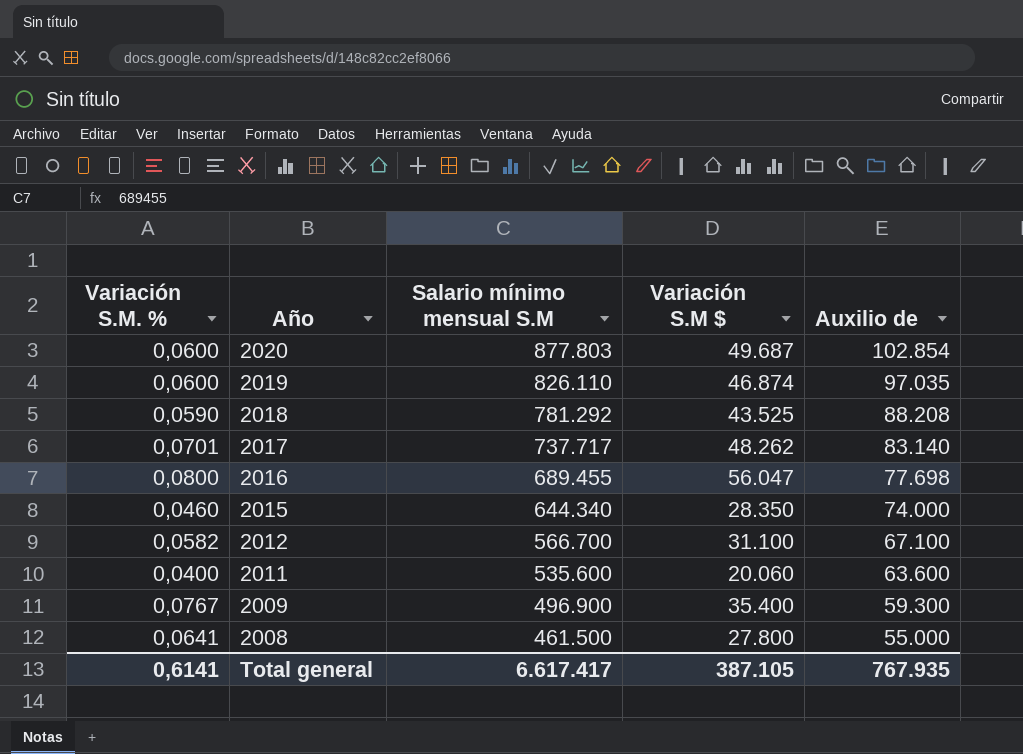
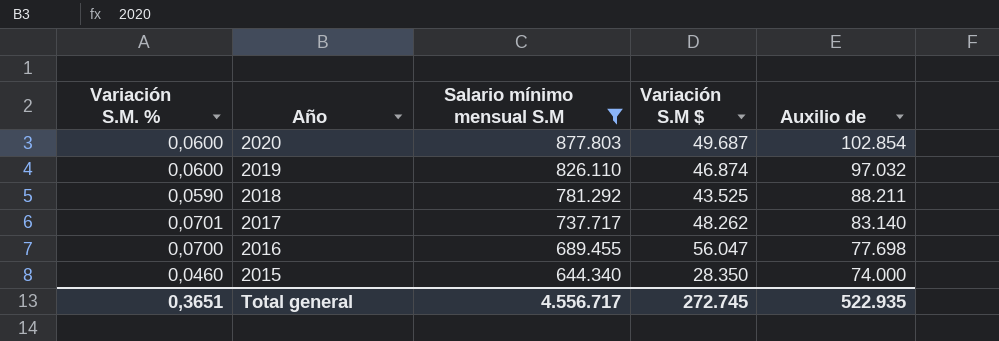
filter: none -> Salario mínimo mensual S.M >= 644.340
2019 | Auxilio de: 97.035 -> 97.032
2018 | Auxilio de: 88.208 -> 88.211
2016 | Variación S.M. %: 0,0800 -> 0,0700
Total general | Variación S.M. %: 0,6141 -> 0,3651
Total general | Salario mínimo mensual S.M: 6.617.417 -> 4.556.717
Total general | Variación S.M $: 387.105 -> 272.745
Total general | Auxilio de: 767.935 -> 522.935

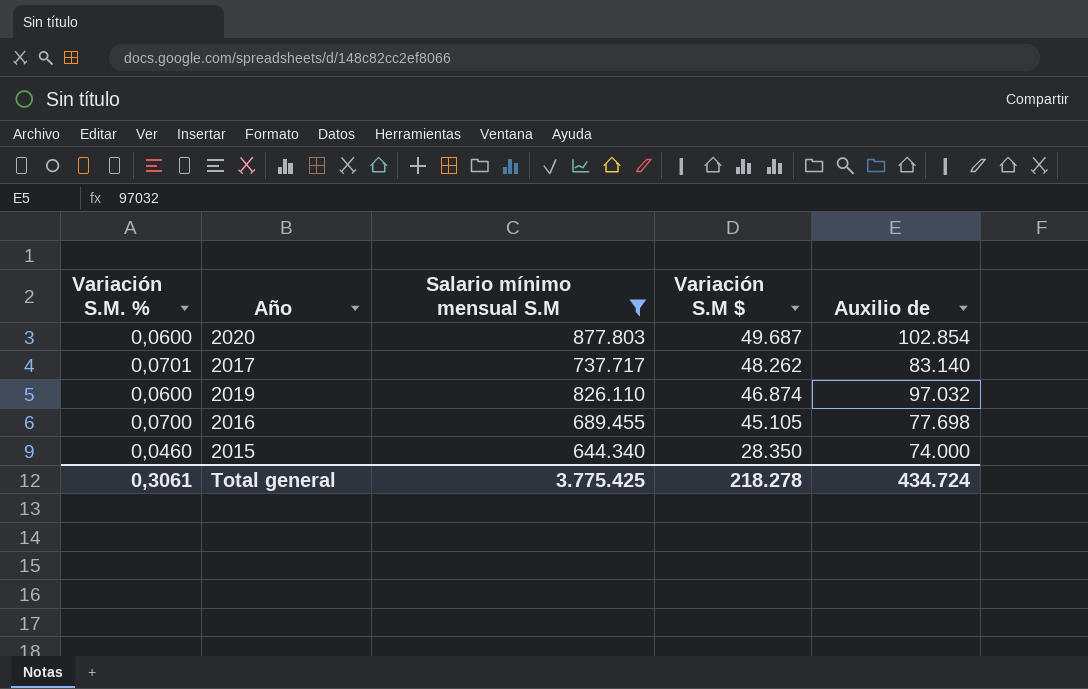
row order: Año descending -> Variación S.M $ descending
row 2018: 0,0590 | 781.292 | 43.525 | 88.211 -> none
2016 | Variación S.M $: 56.047 -> 45.105
Total general | Variación S.M. %: 0,3651 -> 0,3061
Total general | Salario mínimo mensual S.M: 4.556.717 -> 3.775.425
Total general | Variación S.M $: 272.745 -> 218.278
Total general | Auxilio de: 522.935 -> 434.724

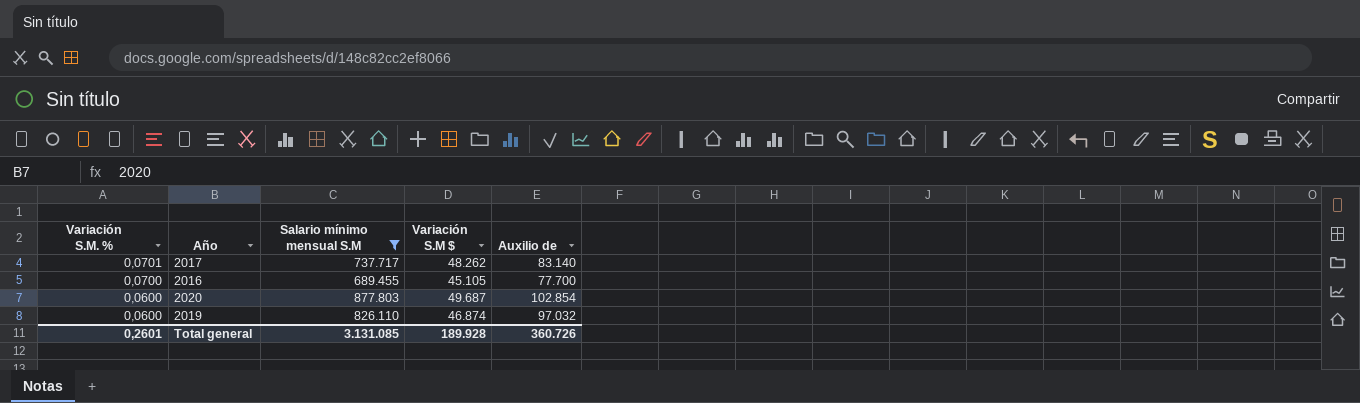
row order: Variación S.M $ descending -> Variación S.M. % descending
row 2015: 0,0460 | 644.340 | 28.350 | 74.000 -> none
2016 | Auxilio de: 77.698 -> 77.700
Total general | Variación S.M. %: 0,3061 -> 0,2601
Total general | Salario mínimo mensual S.M: 3.775.425 -> 3.131.085
Total general | Variación S.M $: 218.278 -> 189.928
Total general | Auxilio de: 434.724 -> 360.726

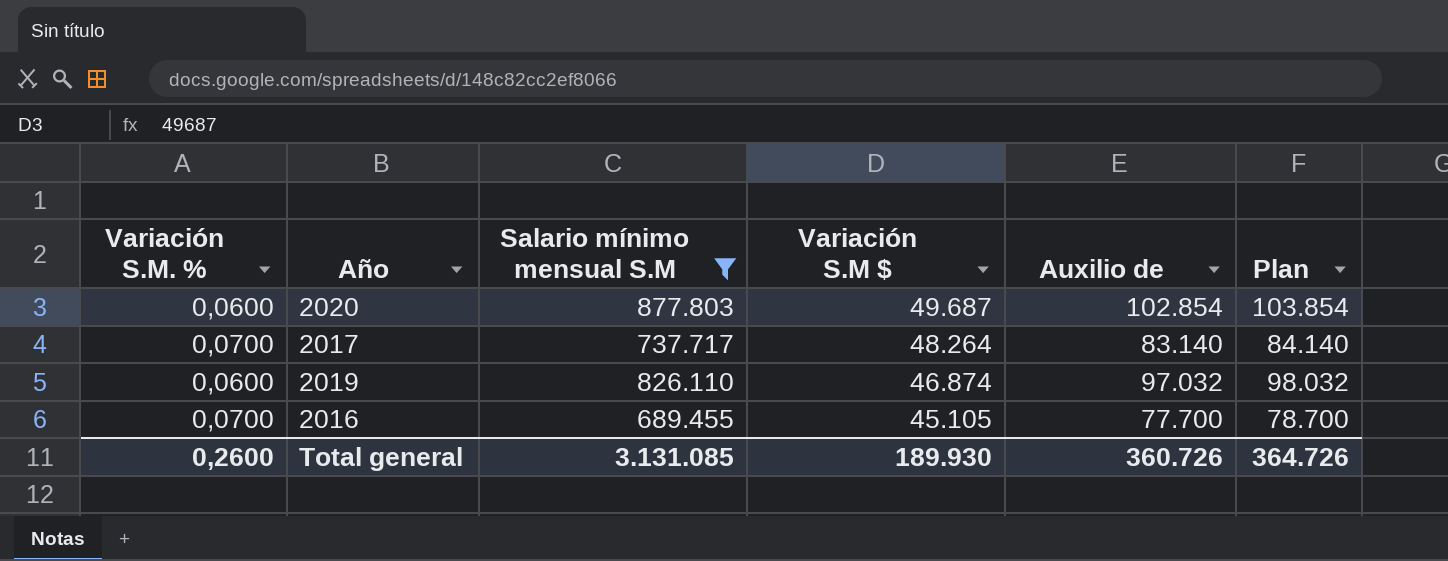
row order: Variación S.M. % descending -> Variación S.M $ descending
column Plan | formula: none -> [Auxilio de] + 1000
2017 | Variación S.M. %: 0,0701 -> 0,0700
2017 | Variación S.M $: 48.262 -> 48.264
Total general | Variación S.M. %: 0,2601 -> 0,2600
Total general | Variación S.M $: 189.928 -> 189.930

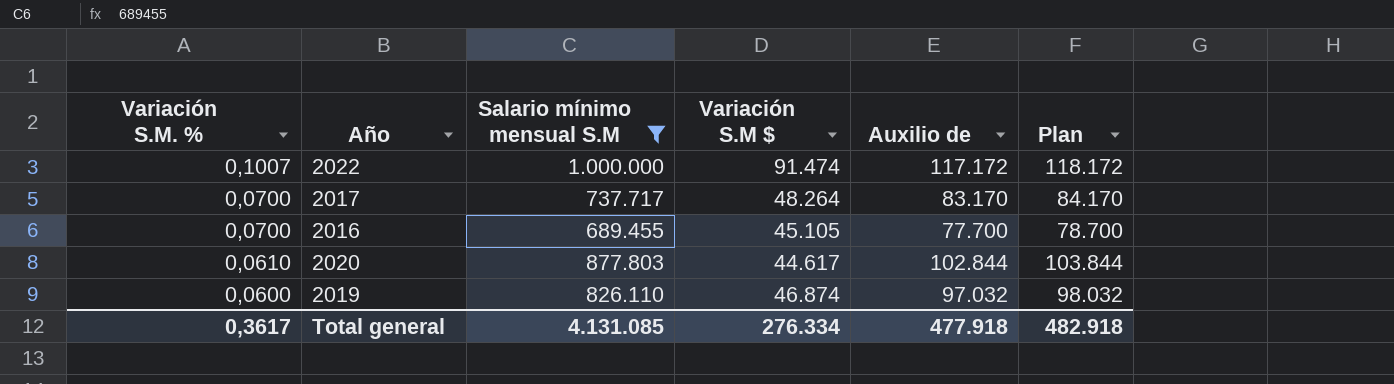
row order: Variación S.M $ descending -> Variación S.M. % descending
row 2022: none -> 0,1007 | 1.000.000 | 91.474 | 117.172 | 118.172
2017 | Auxilio de: 83.140 -> 83.170
2017 | Plan: 84.140 -> 84.170
2020 | Variación S.M. %: 0,0600 -> 0,0610
2020 | Variación S.M $: 49.687 -> 44.617
2020 | Auxilio de: 102.854 -> 102.844
2020 | Plan: 103.854 -> 103.844
Total general | Variación S.M. %: 0,2600 -> 0,3617
Total general | Salario mínimo mensual S.M: 3.131.085 -> 4.131.085
Total general | Variación S.M $: 189.930 -> 276.334
Total general | Auxilio de: 360.726 -> 477.918
Total general | Plan: 364.726 -> 482.918

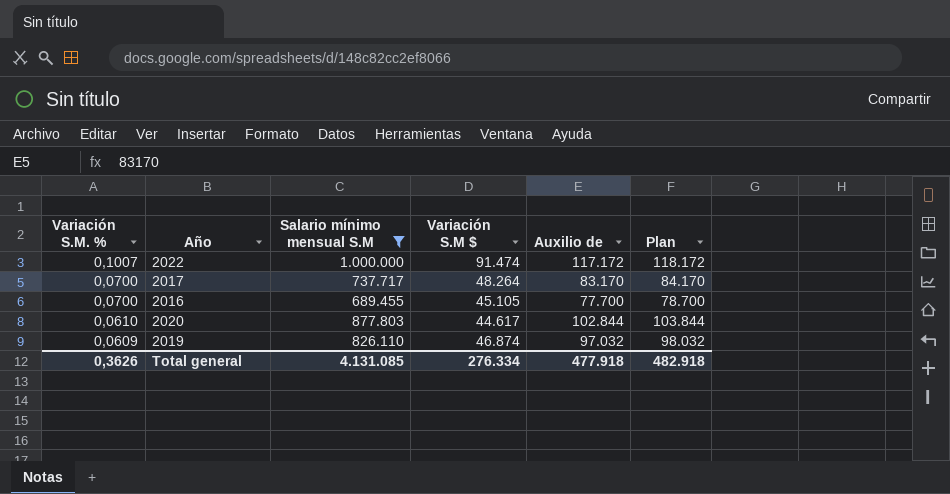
2019 | Variación S.M. %: 0,0600 -> 0,0609
Total general | Variación S.M. %: 0,3617 -> 0,3626

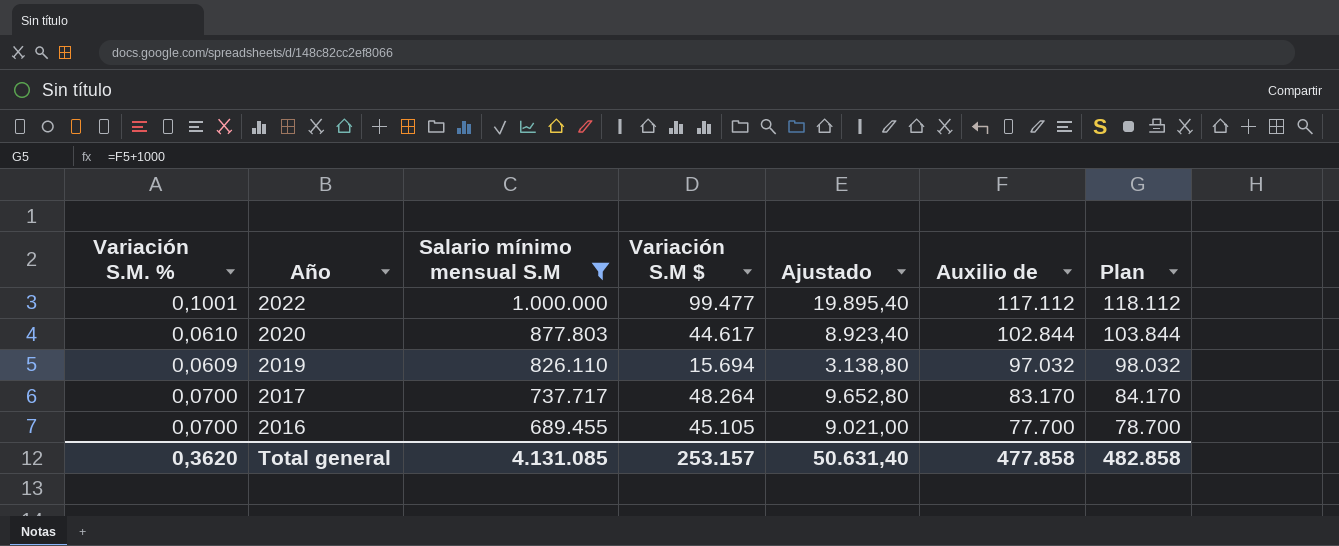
row order: Variación S.M. % descending -> Año descending
column Ajustado | formula: none -> [Variación S.M $] * 0,2
2022 | Variación S.M. %: 0,1007 -> 0,1001
2022 | Variación S.M $: 91.474 -> 99.477
2022 | Auxilio de: 117.172 -> 117.112
2022 | Plan: 118.172 -> 118.112
2019 | Variación S.M $: 46.874 -> 15.694
Total general | Variación S.M. %: 0,3626 -> 0,3620
Total general | Variación S.M $: 276.334 -> 253.157
Total general | Auxilio de: 477.918 -> 477.858
Total general | Plan: 482.918 -> 482.858

